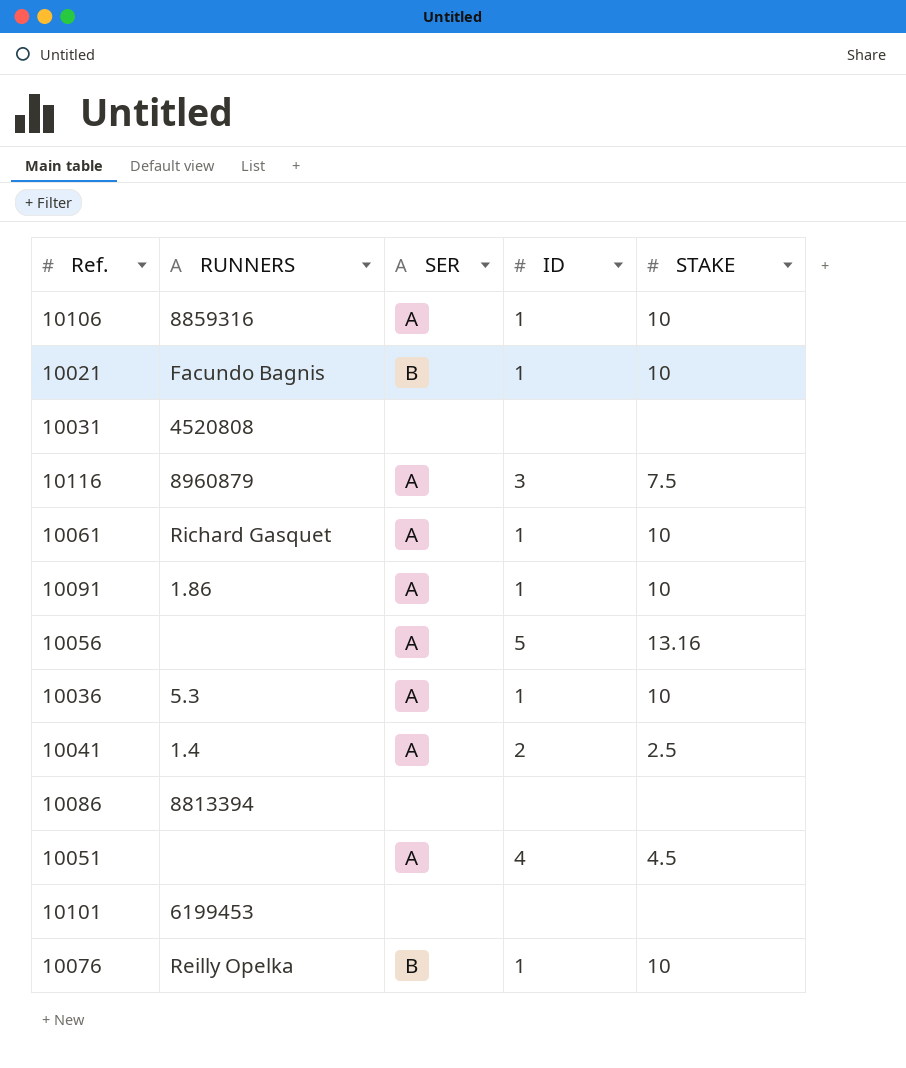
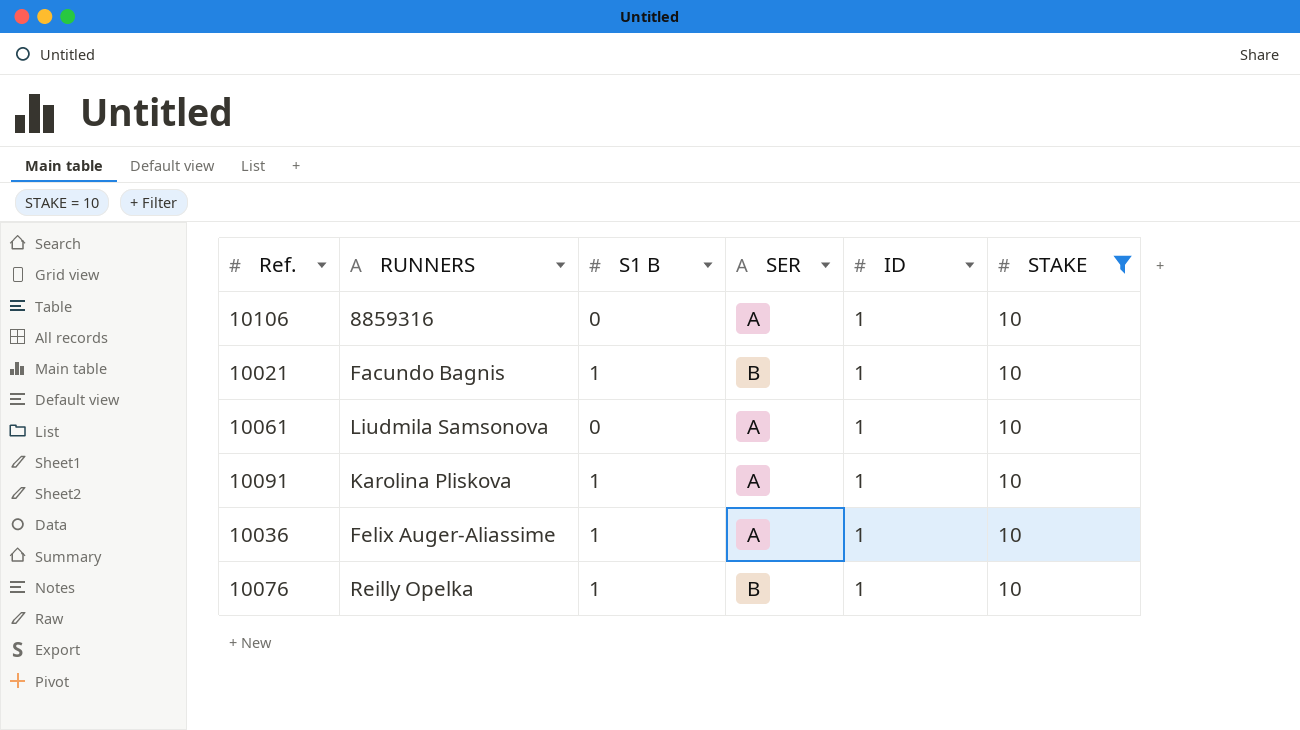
filter: none -> STAKE = 10
column S1 B | position: none -> 3
10061 | RUNNERS: Richard Gasquet -> Liudmila Samsonova
10091 | RUNNERS: 1.86 -> Karolina Pliskova
10036 | RUNNERS: 5.3 -> Felix Auger-Aliassime

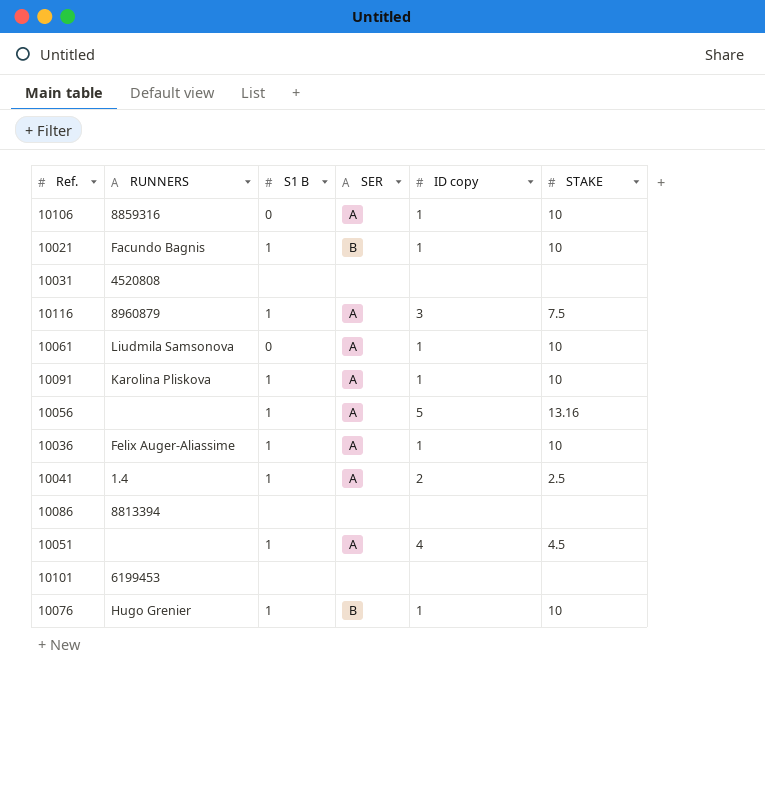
filter: STAKE = 10 -> none
column name: ID -> ID copy
10076 | RUNNERS: Reilly Opelka -> Hugo Grenier

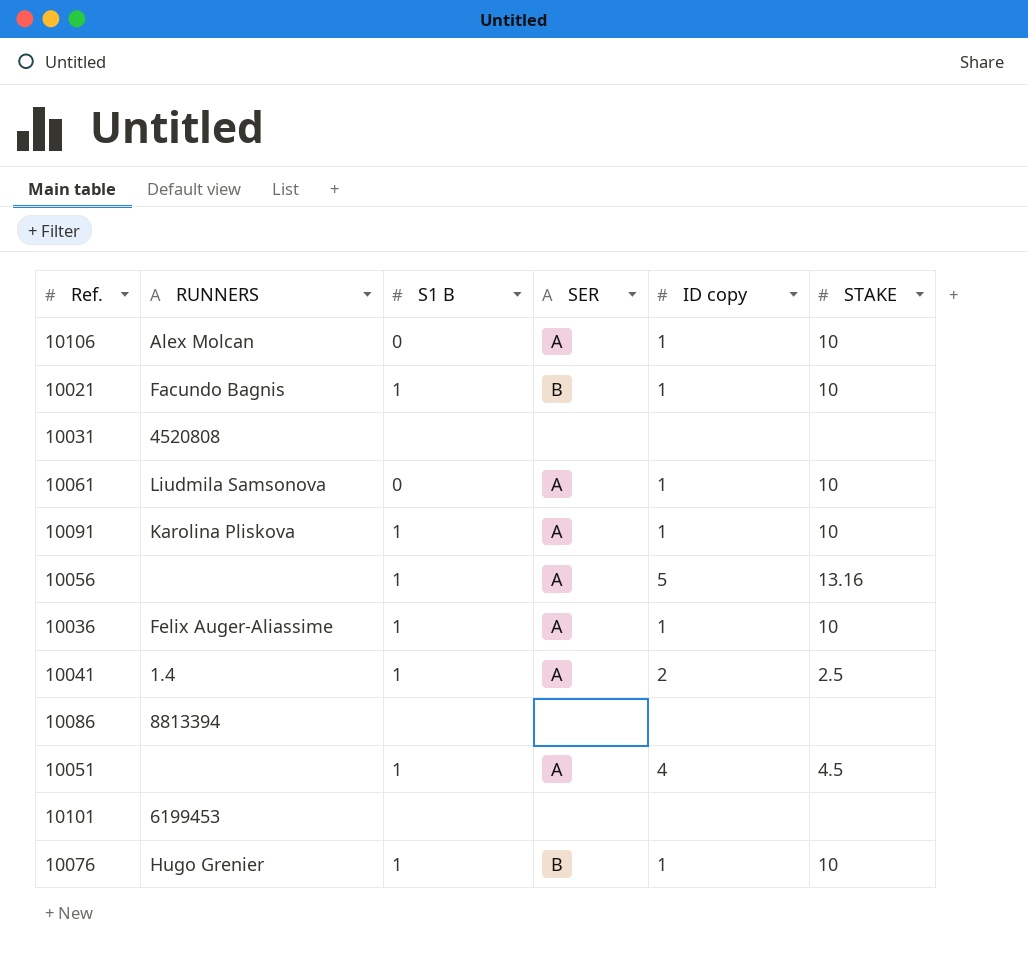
row 10116: 8960879 | 1 | A | 3 | 7.5 -> none
10106 | RUNNERS: 8859316 -> Alex Molcan

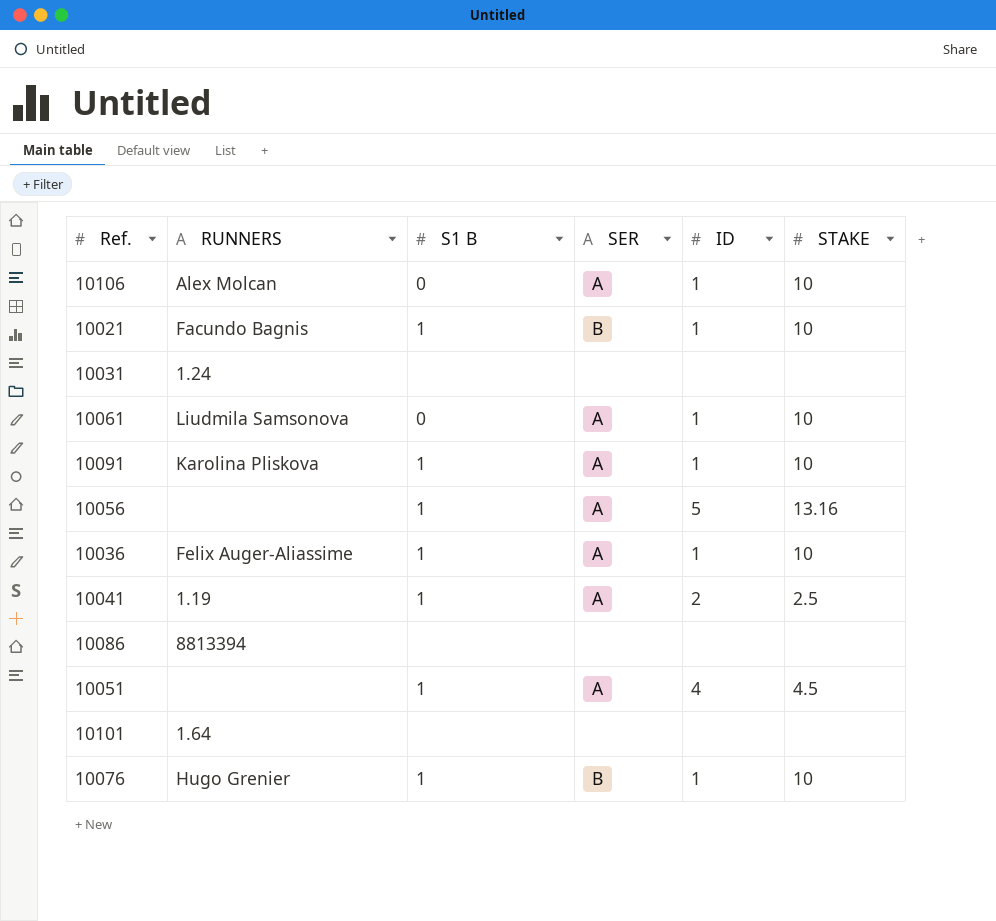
column name: ID copy -> ID
10031 | RUNNERS: 4520808 -> 1.24
10041 | RUNNERS: 1.4 -> 1.19
10101 | RUNNERS: 6199453 -> 1.64

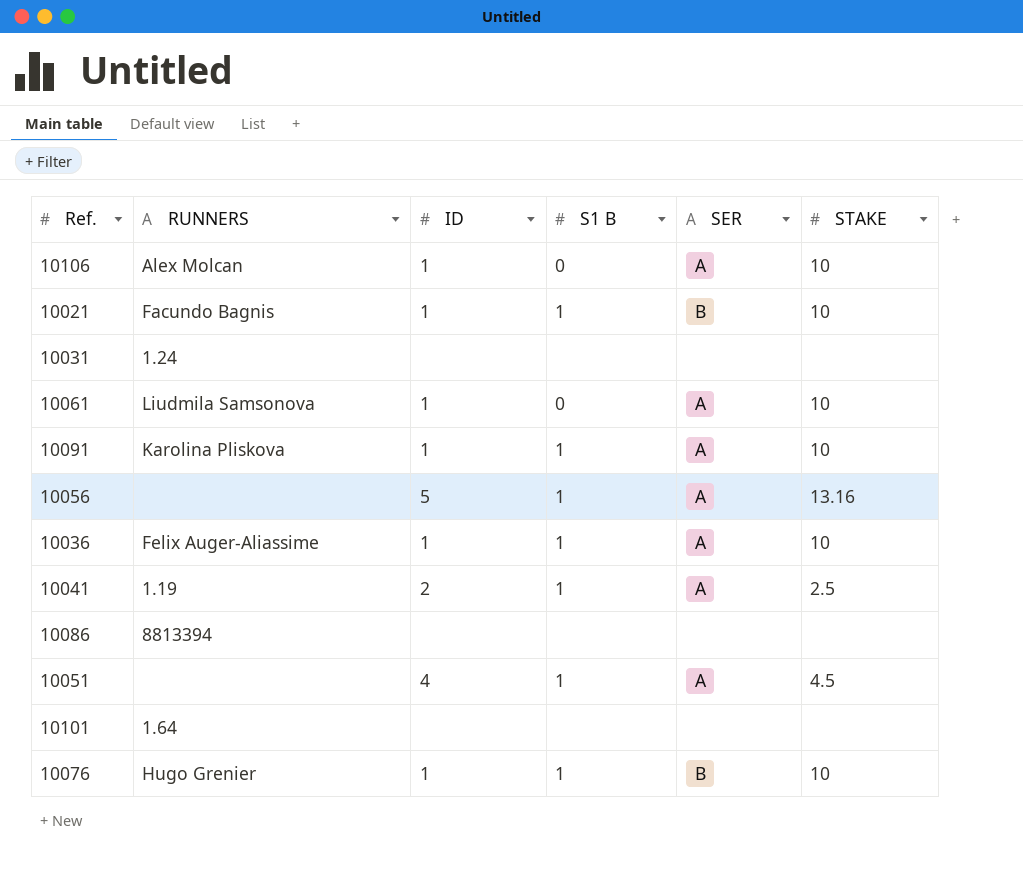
column ID | position: 5 -> 3

